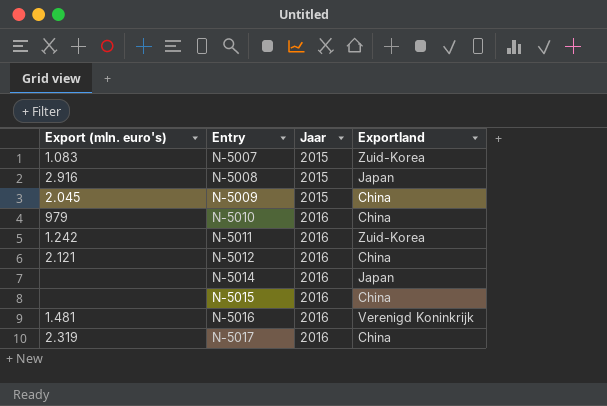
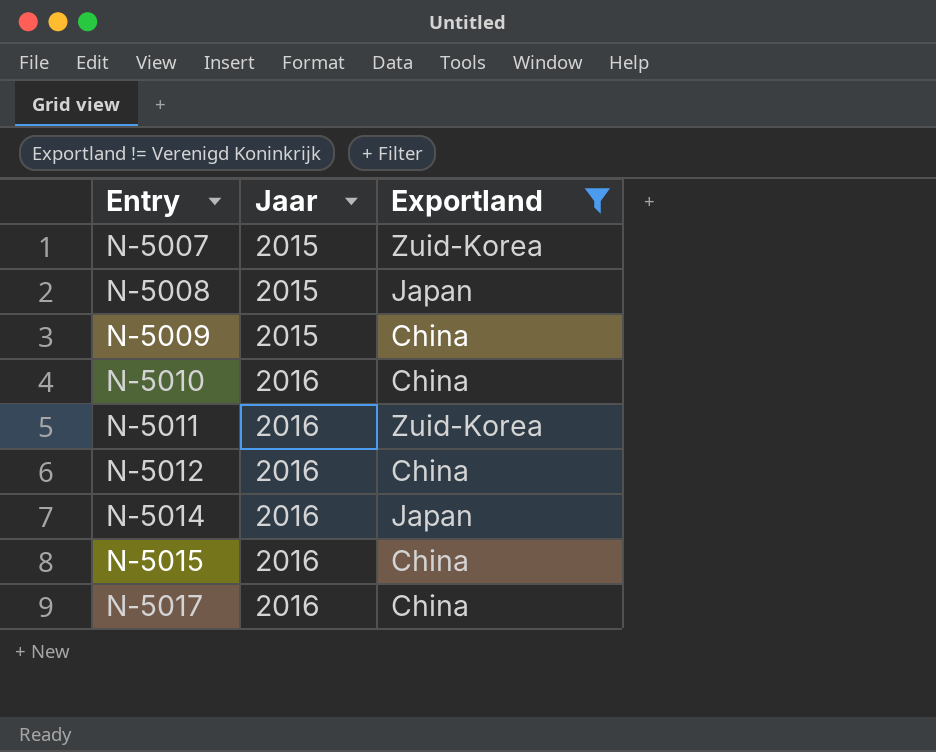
filter: none -> Exportland != Verenigd Koninkrijk
column Export (mln. euro's) | position: 1 -> none

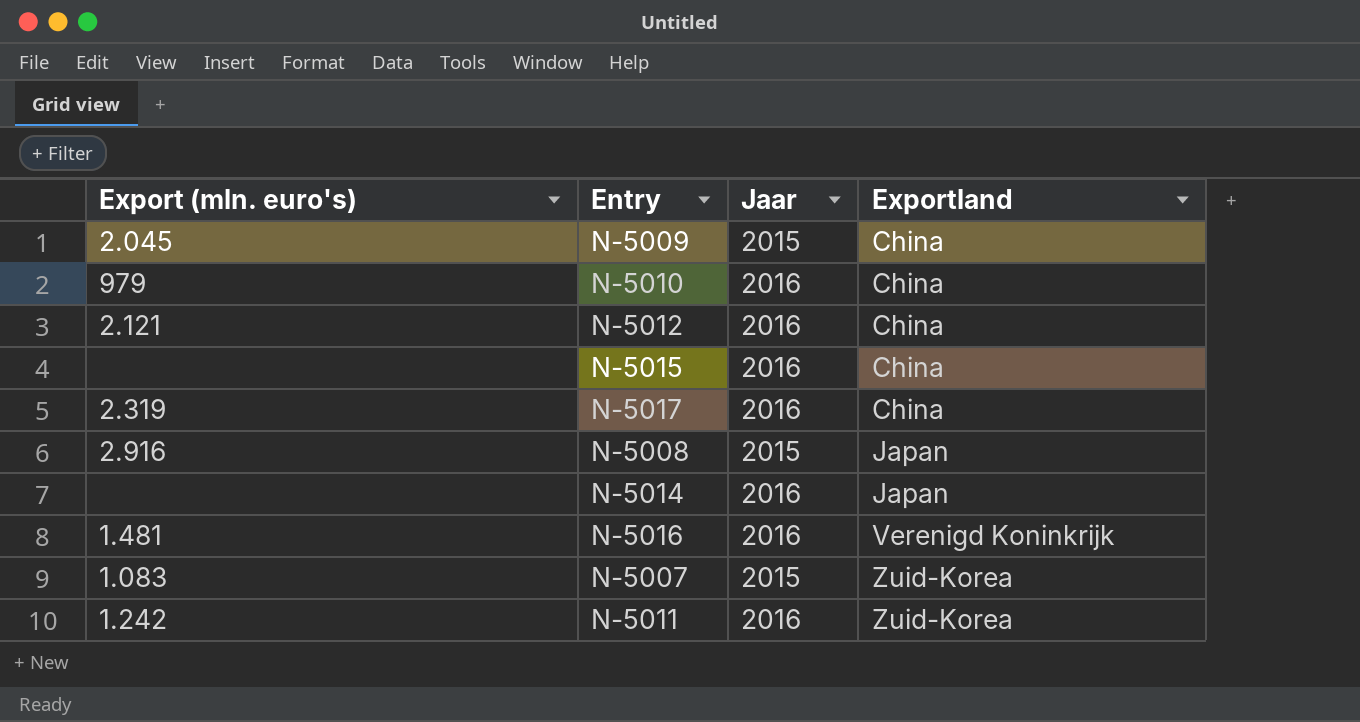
filter: Exportland != Verenigd Koninkrijk -> none
row order: Entry ascending -> Exportland ascending
column Export (mln. euro's) | position: none -> 1

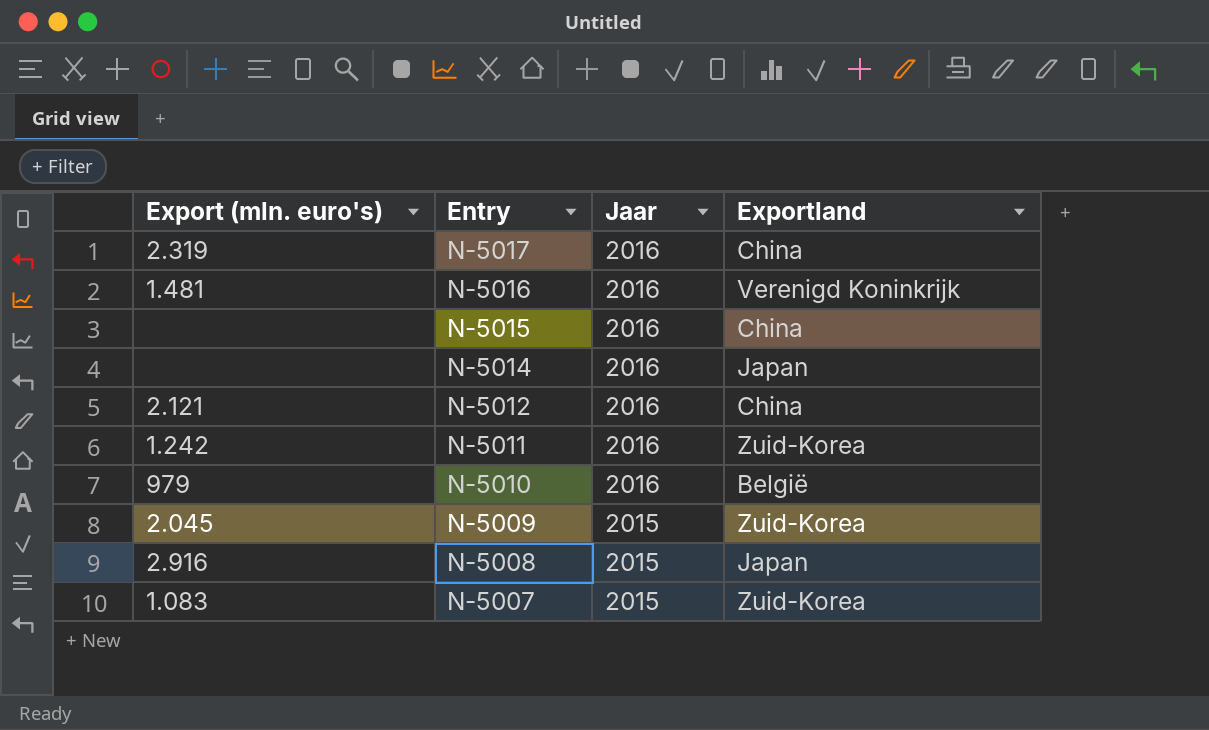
row order: Exportland ascending -> Entry descending
N-5010 | Exportland: China -> België
N-5009 | Exportland: China -> Zuid-Korea

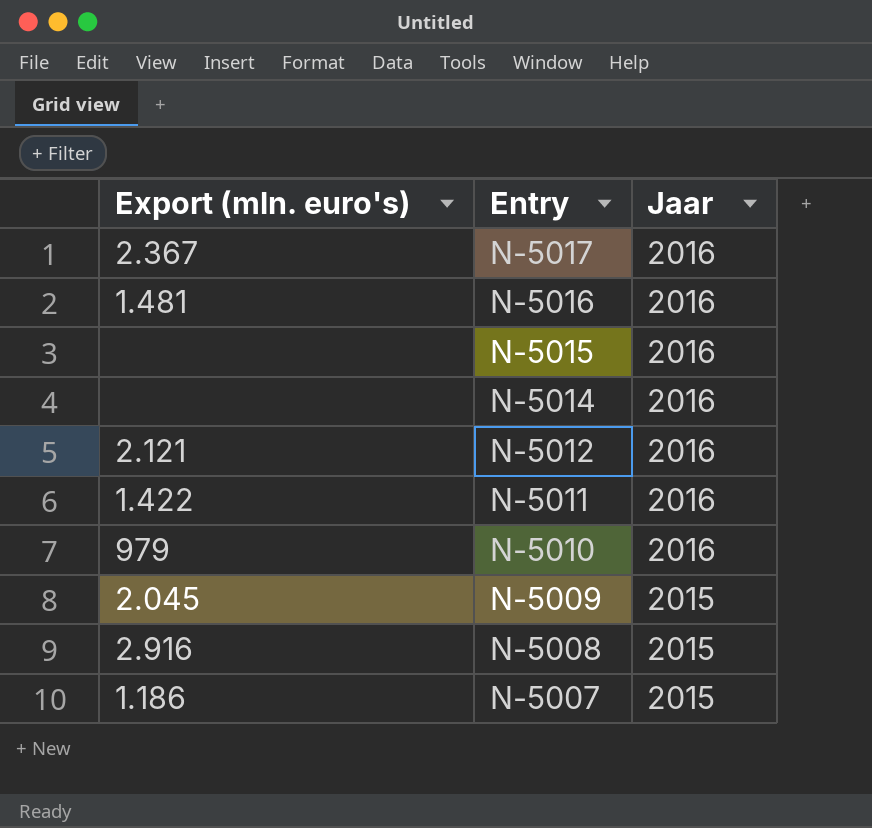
column Exportland | position: 4 -> none
N-5017 | Export (mln. euro's): 2.319 -> 2.367
N-5011 | Export (mln. euro's): 1.242 -> 1.422
N-5007 | Export (mln. euro's): 1.083 -> 1.186

